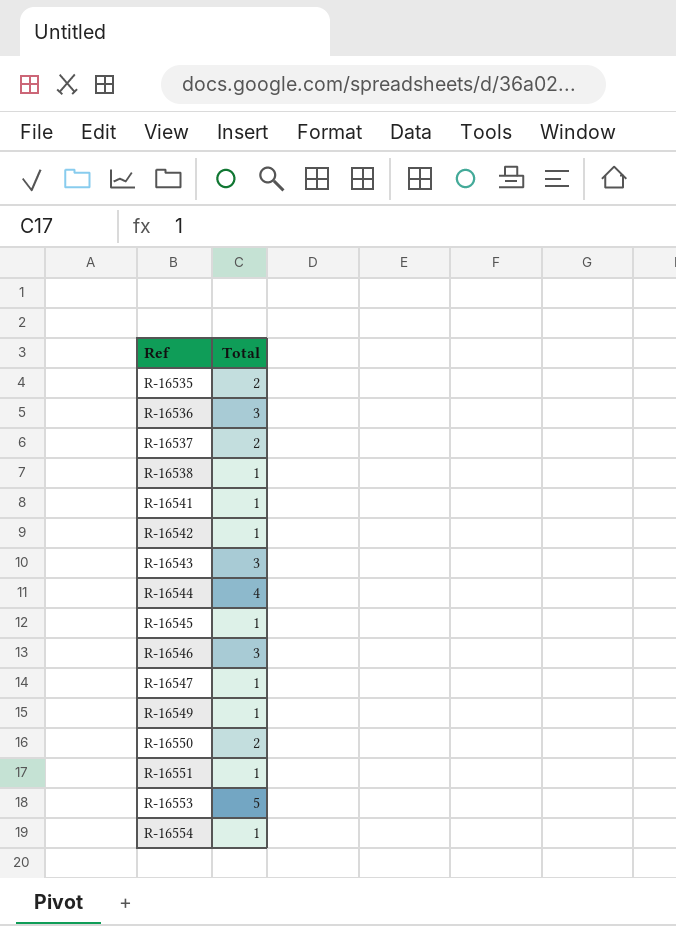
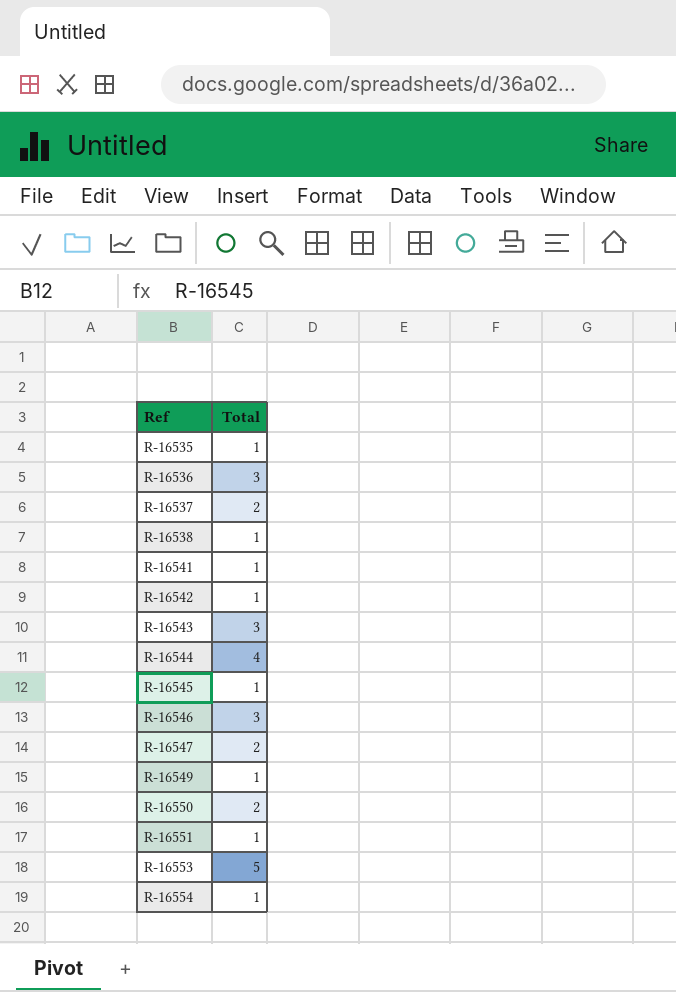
R-16535 | Total: 2 -> 1
R-16547 | Total: 1 -> 2

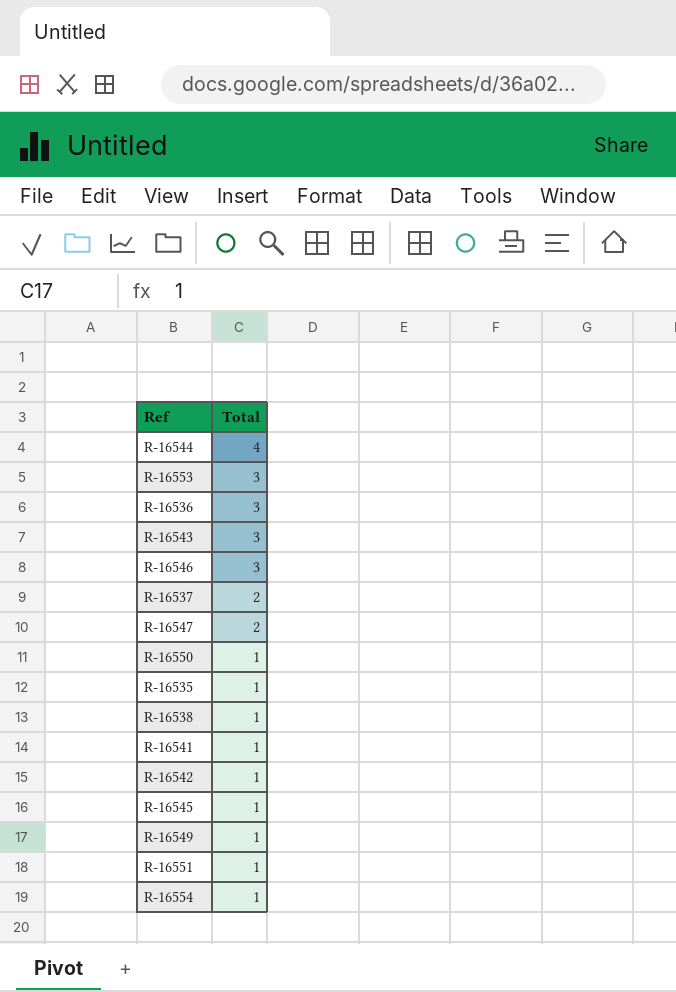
row order: Ref ascending -> Total descending
R-16553 | Total: 5 -> 3
R-16550 | Total: 2 -> 1

